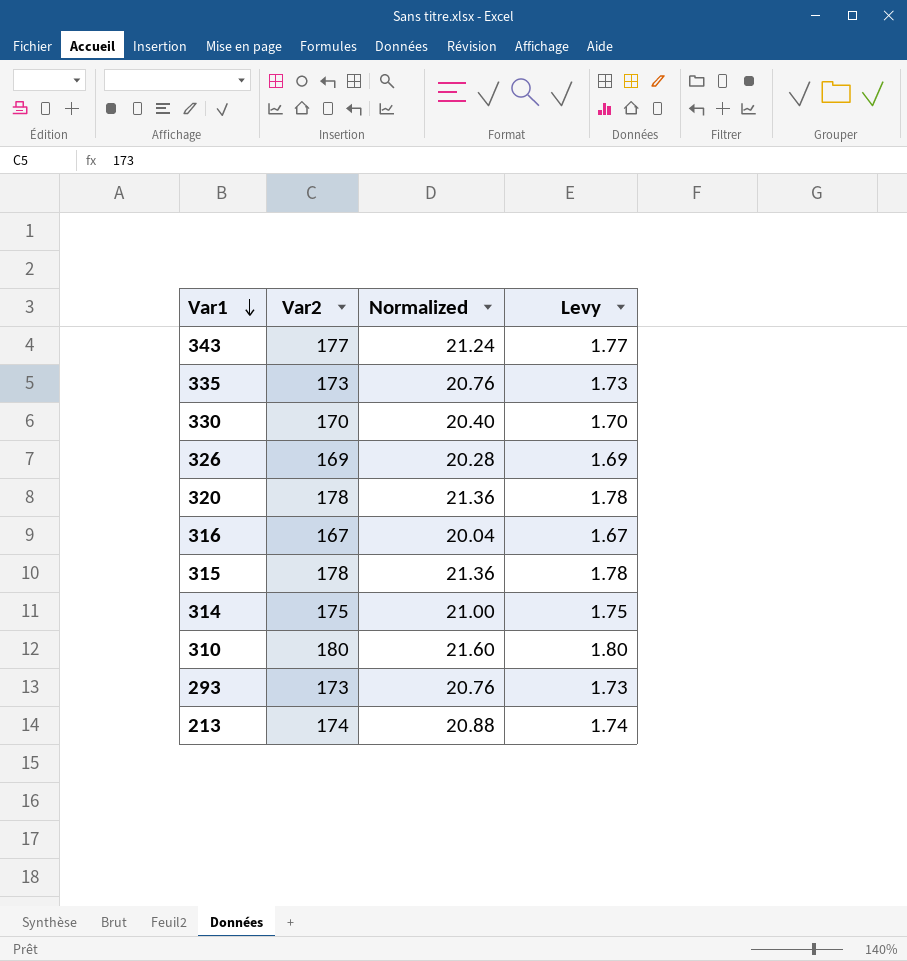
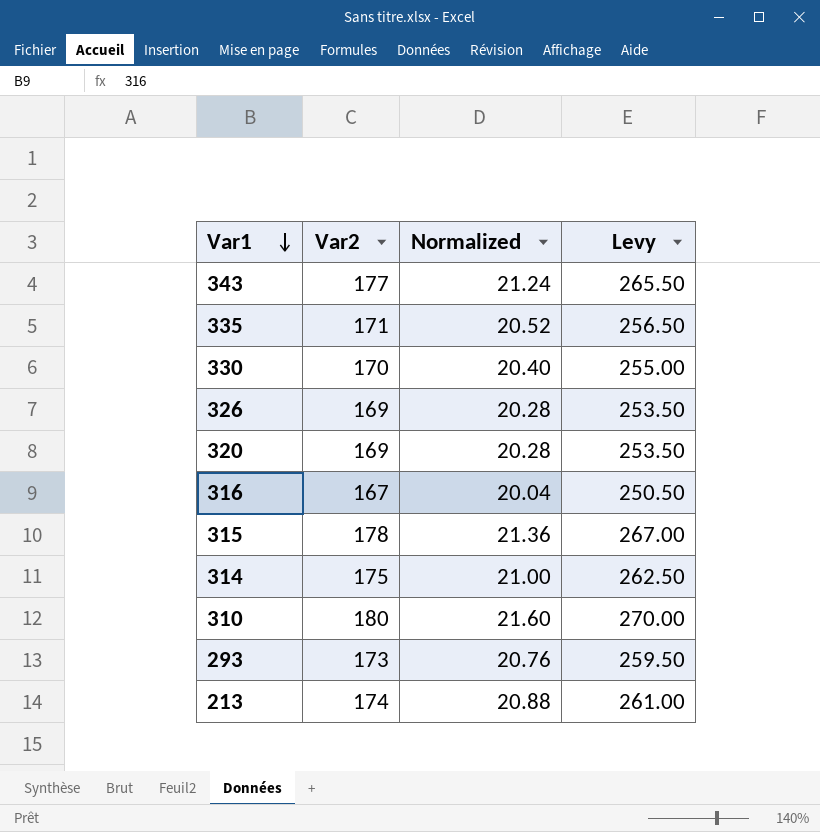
column Levy | formula: [Var2] * 0.01 -> [Var2] * 1.5
335 | Var2: 173 -> 171
335 | Normalized: 20.76 -> 20.52
320 | Var2: 178 -> 169
320 | Normalized: 21.36 -> 20.28

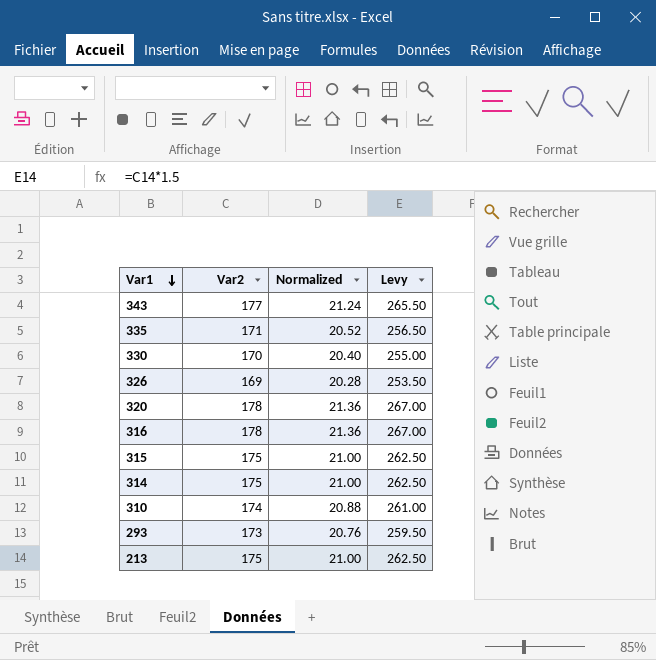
320 | Var2: 169 -> 178
320 | Normalized: 20.28 -> 21.36
320 | Levy: 253.50 -> 267.00
316 | Var2: 167 -> 178
316 | Normalized: 20.04 -> 21.36
316 | Levy: 250.50 -> 267.00
315 | Var2: 178 -> 175
315 | Normalized: 21.36 -> 21.00
315 | Levy: 267.00 -> 262.50
310 | Var2: 180 -> 174
310 | Normalized: 21.60 -> 20.88
310 | Levy: 270.00 -> 261.00
213 | Var2: 174 -> 175
213 | Normalized: 20.88 -> 21.00
213 | Levy: 261.00 -> 262.50

